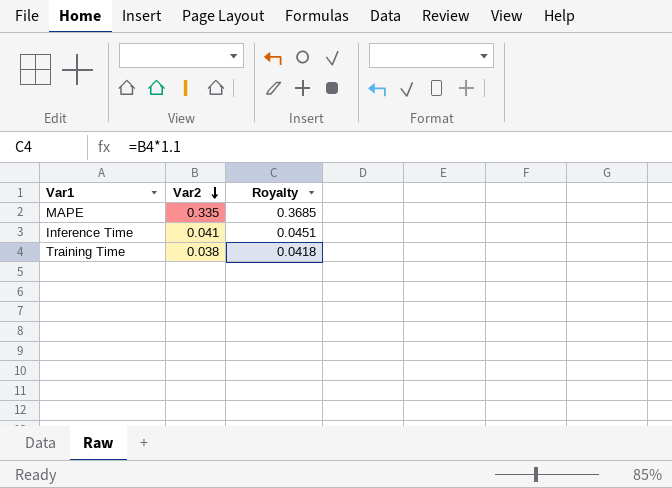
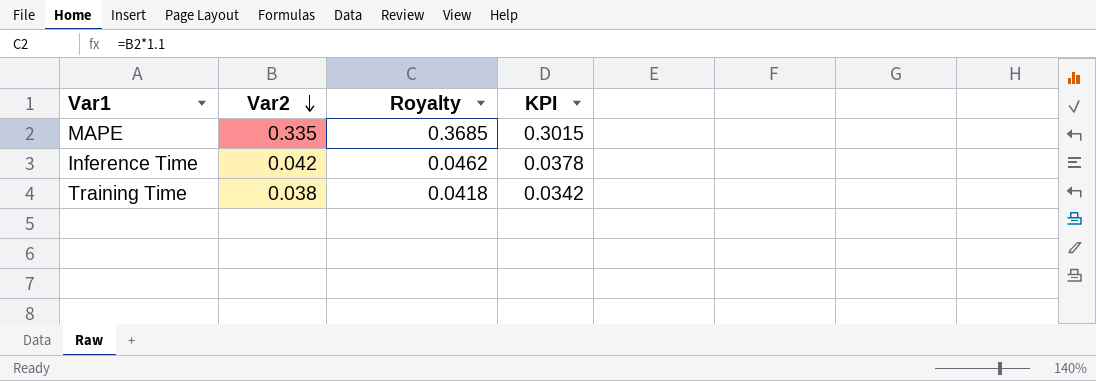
column KPI | formula: none -> [Var2] * 0.9
Inference Time | Var2: 0.041 -> 0.042
Inference Time | Royalty: 0.0451 -> 0.0462

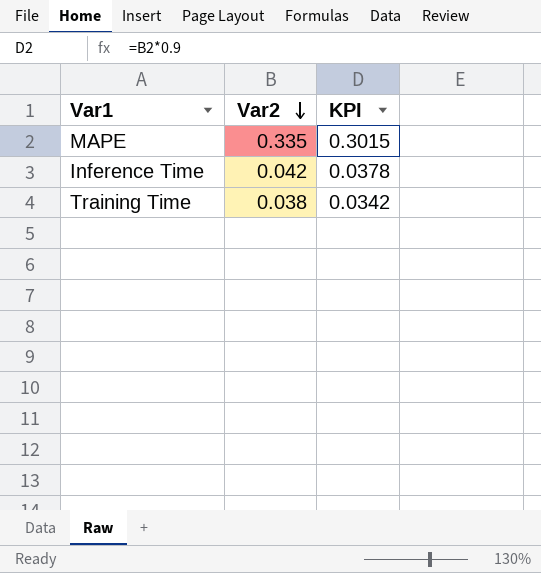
column Royalty | formula: [Var2] * 1.1 -> none

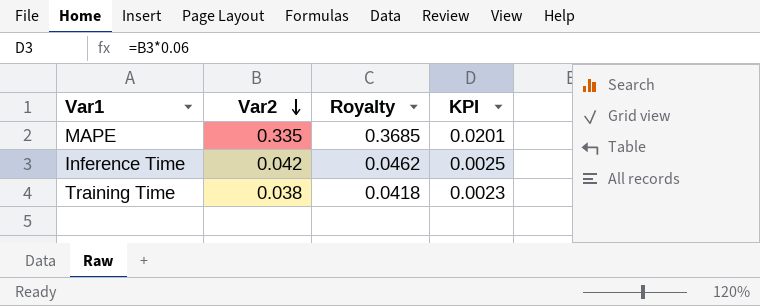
column Royalty | formula: none -> [Var2] * 1.1
column KPI | formula: [Var2] * 0.9 -> [Var2] * 0.06

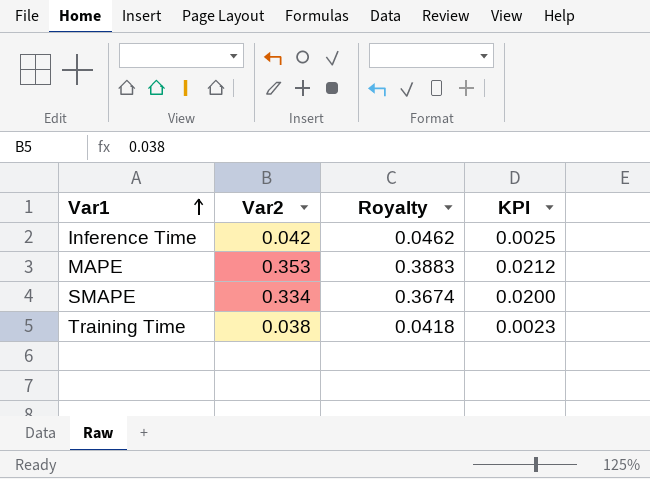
row order: Var2 descending -> Var1 ascending
MAPE | Var2: 0.335 -> 0.353
MAPE | Royalty: 0.3685 -> 0.3883
MAPE | KPI: 0.0201 -> 0.0212
row SMAPE: none -> 0.334 | 0.3674 | 0.0200

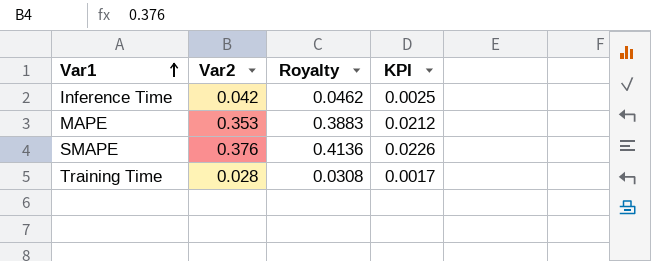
SMAPE | Var2: 0.334 -> 0.376
SMAPE | Royalty: 0.3674 -> 0.4136
SMAPE | KPI: 0.0200 -> 0.0226
Training Time | Var2: 0.038 -> 0.028
Training Time | Royalty: 0.0418 -> 0.0308
Training Time | KPI: 0.0023 -> 0.0017

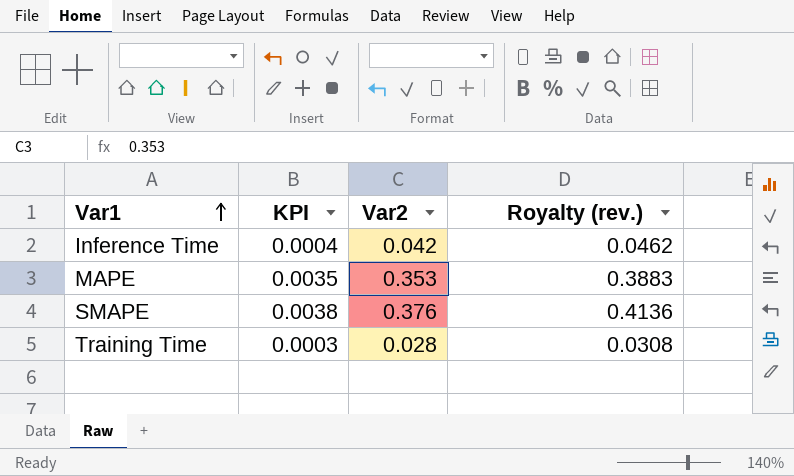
column KPI | formula: [Var2] * 0.06 -> [Var2] * 0.01
column KPI | position: 4 -> 2
column name: Royalty -> Royalty (rev.)

